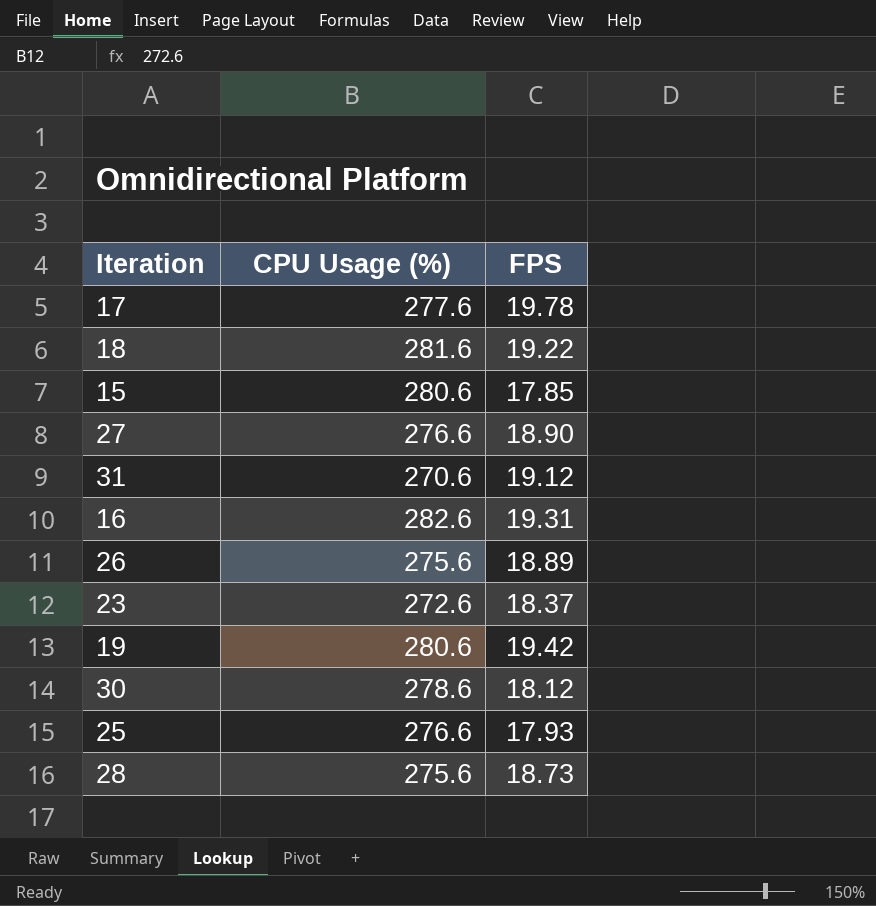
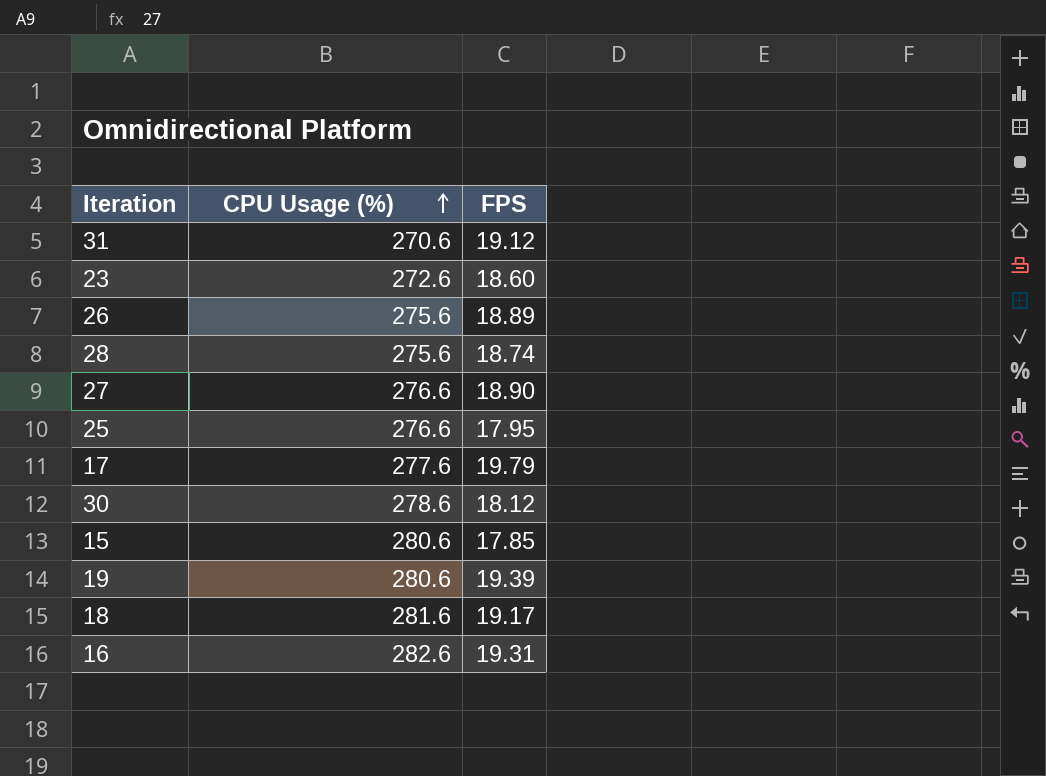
row order: none -> CPU Usage (%) ascending
23 | FPS: 18.37 -> 18.60
28 | FPS: 18.73 -> 18.74
25 | FPS: 17.93 -> 17.95
17 | FPS: 19.78 -> 19.79
19 | FPS: 19.42 -> 19.39
18 | FPS: 19.22 -> 19.17

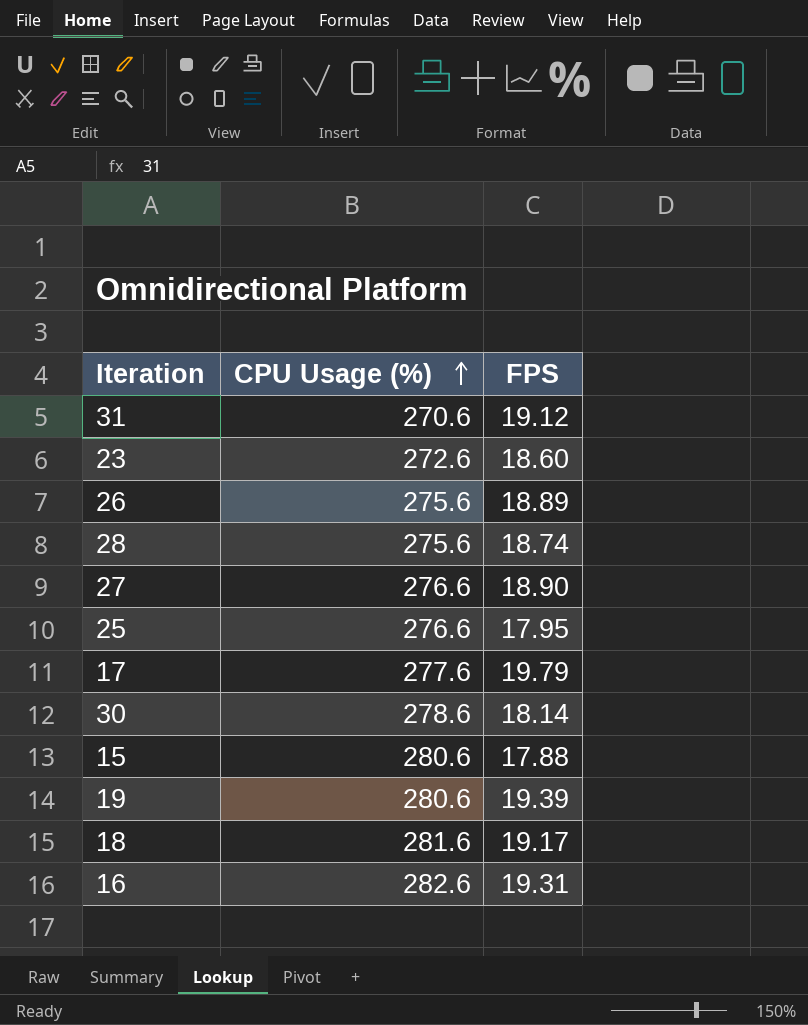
30 | FPS: 18.12 -> 18.14
15 | FPS: 17.85 -> 17.88

